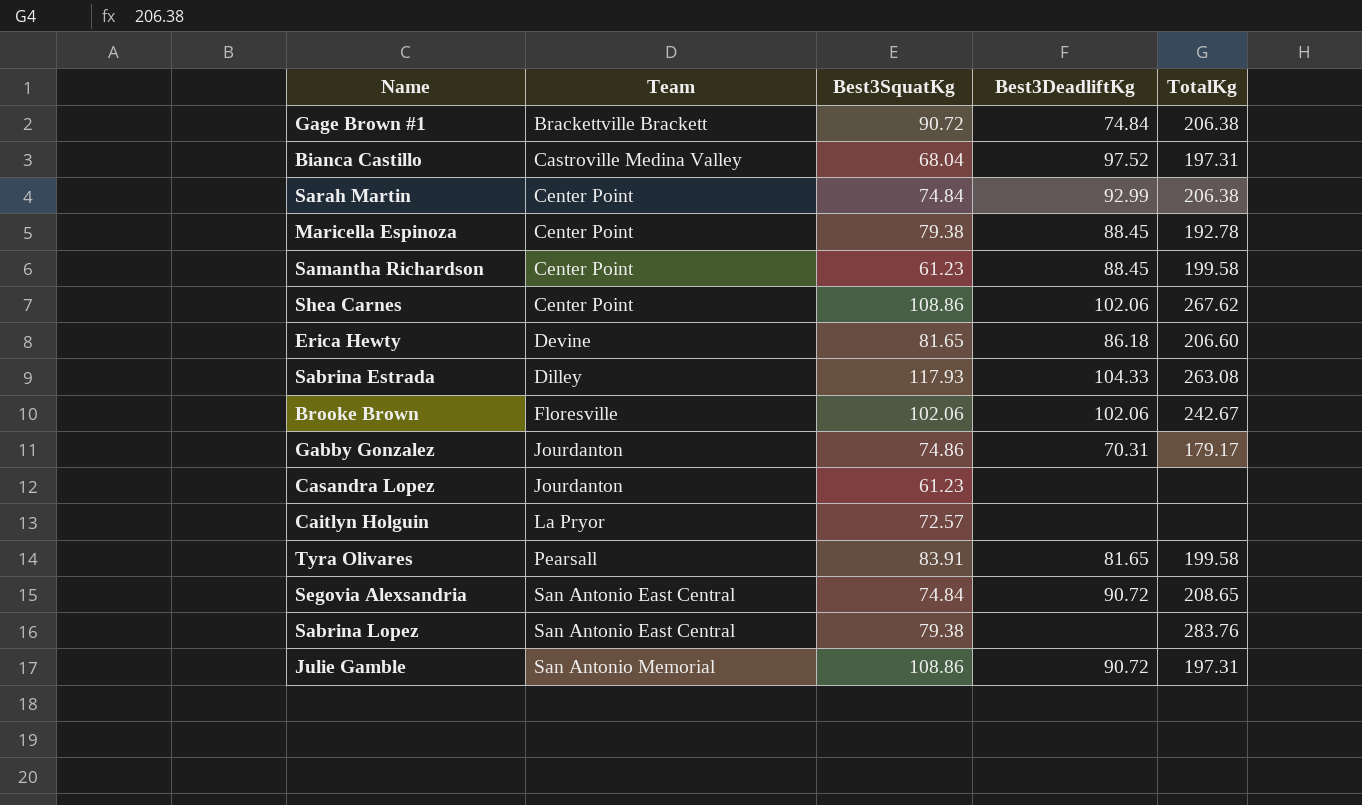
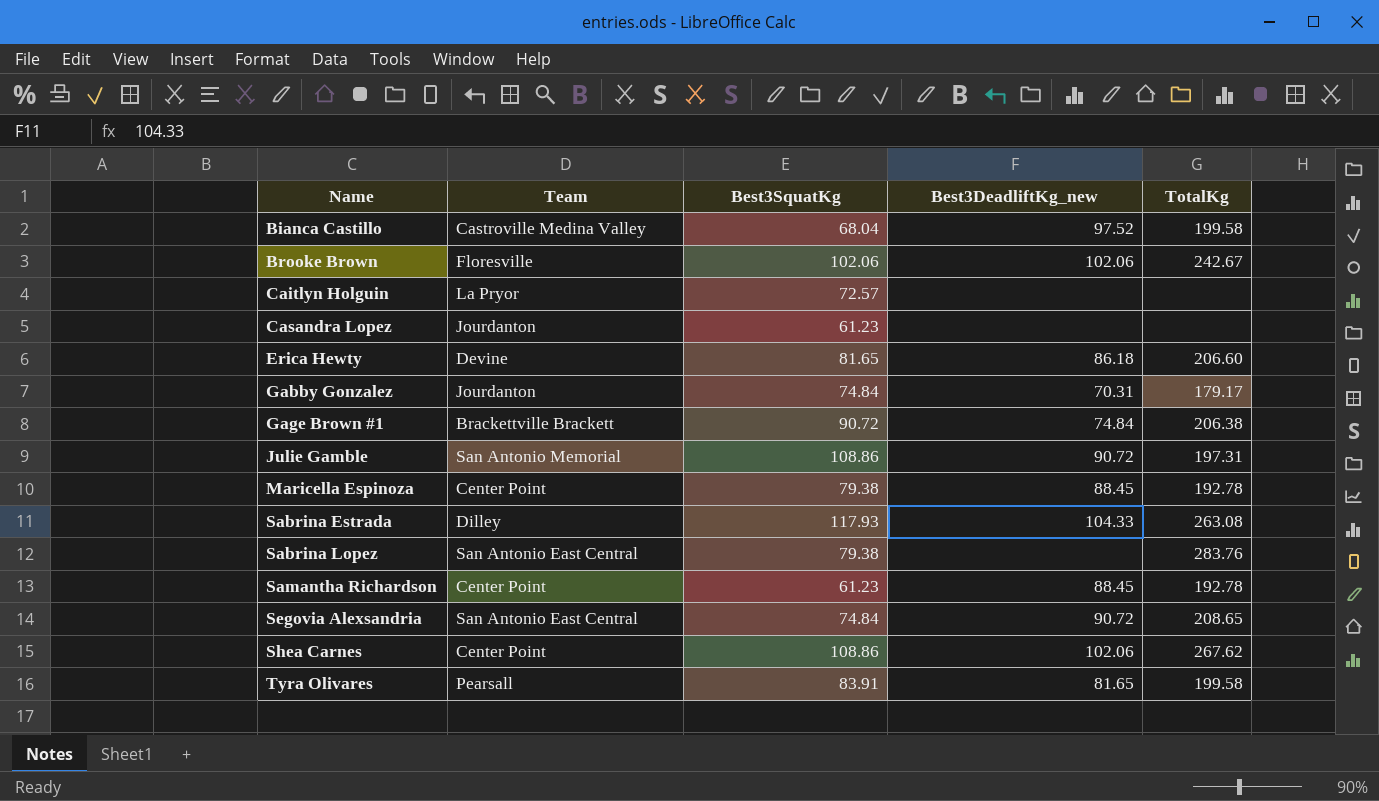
row order: Team ascending -> Name ascending
column name: Best3DeadliftKg -> Best3DeadliftKg_new
row Sarah Martin: Center Point | 74.84 | 92.99 | 206.38 -> none
Bianca Castillo | TotalKg: 197.31 -> 199.58
Gabby Gonzalez | Best3SquatKg: 74.86 -> 74.84
Samantha Richardson | TotalKg: 199.58 -> 192.78

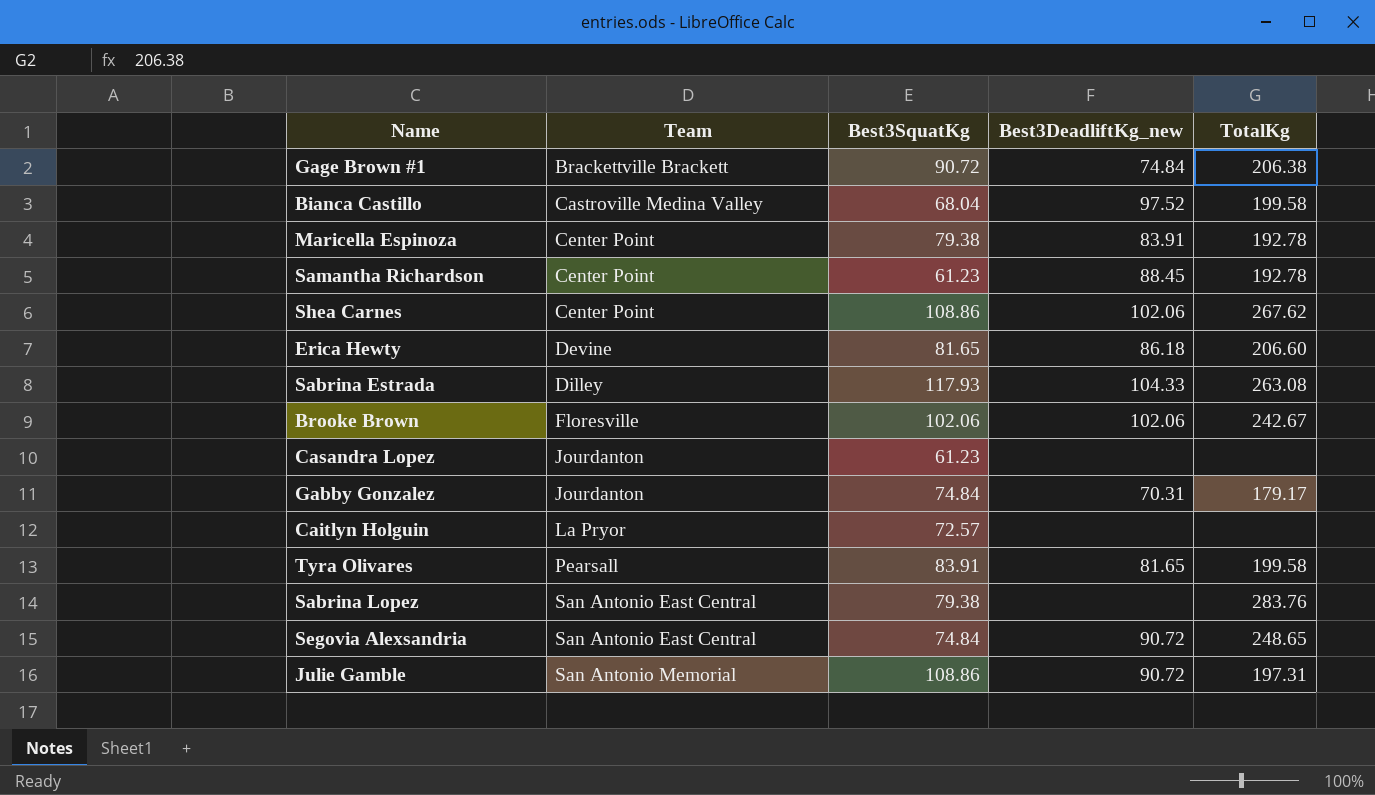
row order: Name ascending -> Team ascending
Maricella Espinoza | Best3DeadliftKg_new: 88.45 -> 83.91
Segovia Alexsandria | TotalKg: 208.65 -> 248.65

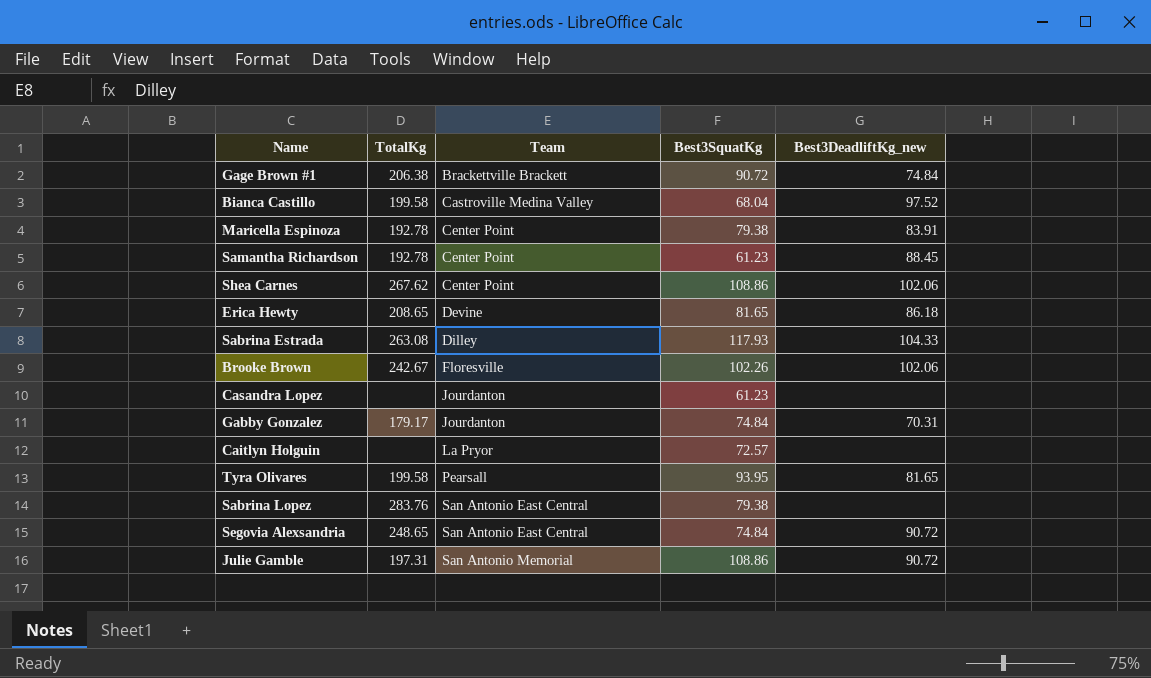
column TotalKg | position: 5 -> 2
Erica Hewty | TotalKg: 206.60 -> 208.65
Brooke Brown | Best3SquatKg: 102.06 -> 102.26
Tyra Olivares | Best3SquatKg: 83.91 -> 93.95

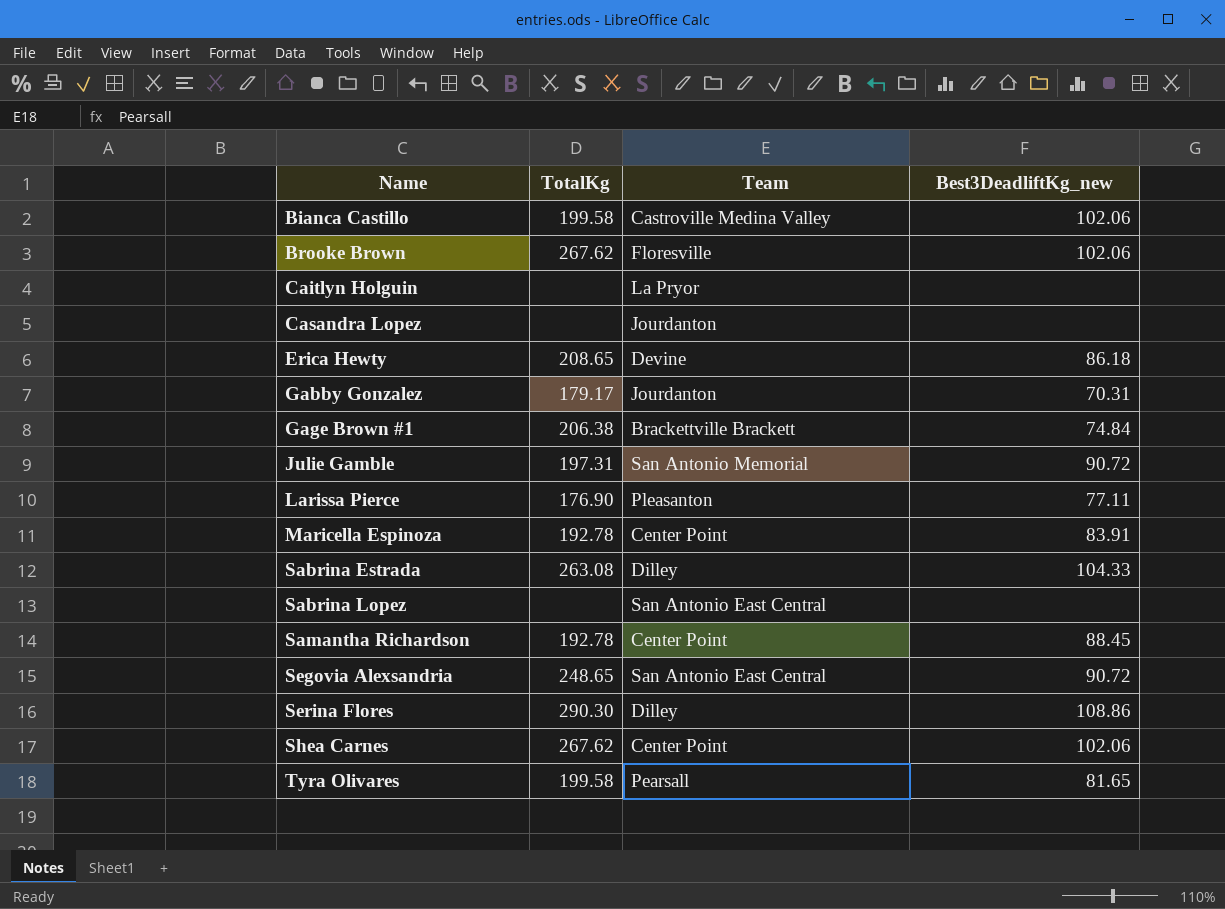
row order: Team ascending -> Name ascending
column Best3SquatKg | position: 4 -> none
Bianca Castillo | Best3DeadliftKg_new: 97.52 -> 102.06
Brooke Brown | TotalKg: 242.67 -> 267.62
row Larissa Pierce: none -> 176.90 | Pleasanton | 77.11
Sabrina Lopez | TotalKg: 283.76 -> none
row Serina Flores: none -> 290.30 | Dilley | 108.86

